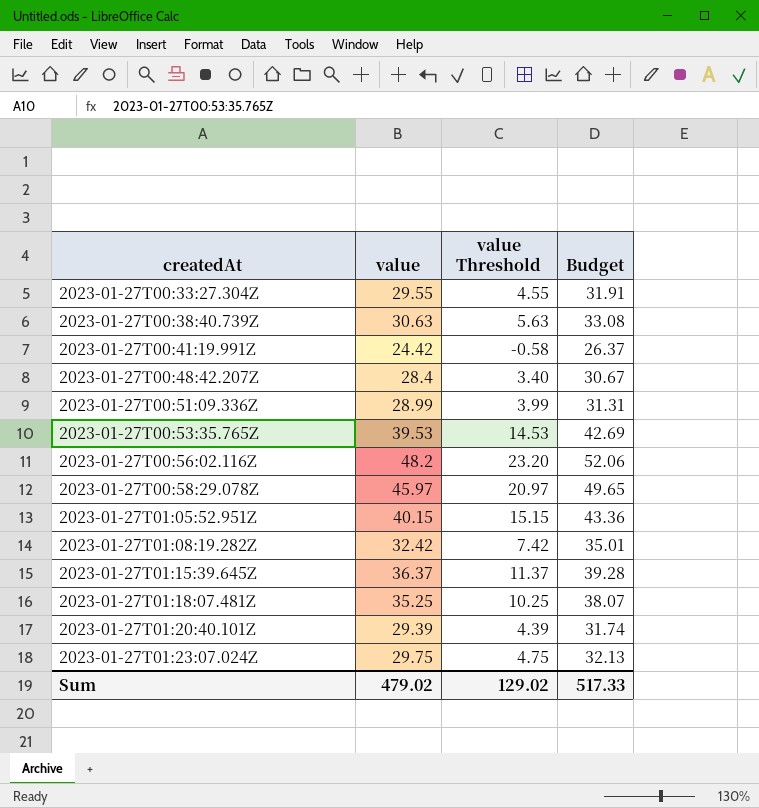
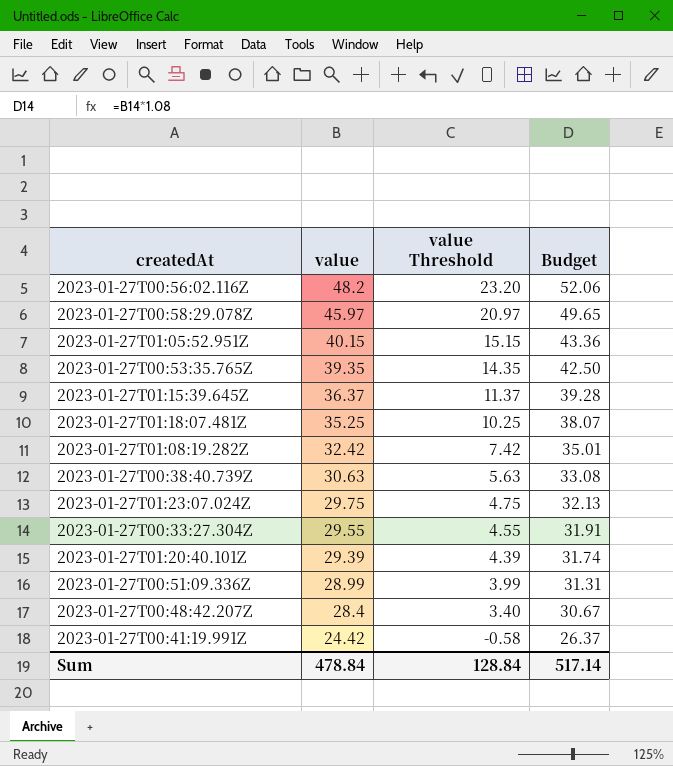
row order: createdAt ascending -> value descending
2023-01-27T00:53:35.765Z | value: 39.53 -> 39.35
2023-01-27T00:53:35.765Z | value Threshold: 14.53 -> 14.35
2023-01-27T00:53:35.765Z | Budget: 42.69 -> 42.50
Sum | value: 479.02 -> 478.84
Sum | value Threshold: 129.02 -> 128.84
Sum | Budget: 517.33 -> 517.14

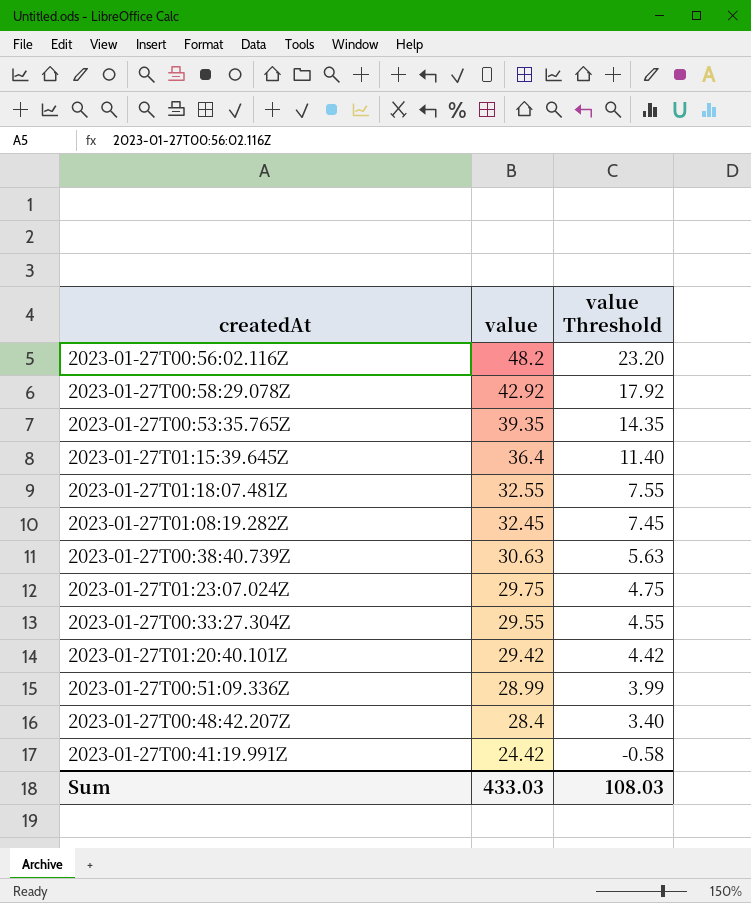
column Budget | formula: [value] * 1.08 -> none
row 2023-01-27T01:05:52.951Z: 40.15 | 15.15 | 43.36 -> none
2023-01-27T00:58:29.078Z | value: 45.97 -> 42.92
2023-01-27T00:58:29.078Z | value Threshold: 20.97 -> 17.92
2023-01-27T01:15:39.645Z | value: 36.37 -> 36.4
2023-01-27T01:15:39.645Z | value Threshold: 11.37 -> 11.40
2023-01-27T01:18:07.481Z | value: 35.25 -> 32.55
2023-01-27T01:18:07.481Z | value Threshold: 10.25 -> 7.55
2023-01-27T01:08:19.282Z | value: 32.42 -> 32.45
2023-01-27T01:08:19.282Z | value Threshold: 7.42 -> 7.45
2023-01-27T01:20:40.101Z | value: 29.39 -> 29.42
2023-01-27T01:20:40.101Z | value Threshold: 4.39 -> 4.42
Sum | value: 478.84 -> 433.03
Sum | value Threshold: 128.84 -> 108.03

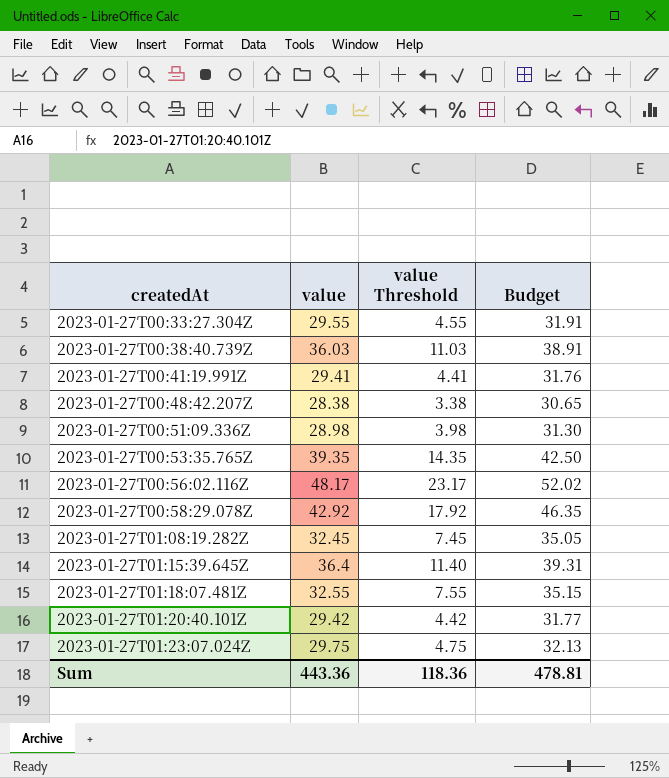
row order: value descending -> createdAt ascending
column Budget | formula: none -> [value] * 1.08
2023-01-27T00:38:40.739Z | value: 30.63 -> 36.03
2023-01-27T00:38:40.739Z | value Threshold: 5.63 -> 11.03
2023-01-27T00:41:19.991Z | value: 24.42 -> 29.41
2023-01-27T00:41:19.991Z | value Threshold: -0.58 -> 4.41
2023-01-27T00:48:42.207Z | value: 28.4 -> 28.38
2023-01-27T00:48:42.207Z | value Threshold: 3.40 -> 3.38
2023-01-27T00:51:09.336Z | value: 28.99 -> 28.98
2023-01-27T00:51:09.336Z | value Threshold: 3.99 -> 3.98
2023-01-27T00:56:02.116Z | value: 48.2 -> 48.17
2023-01-27T00:56:02.116Z | value Threshold: 23.20 -> 23.17
Sum | value: 433.03 -> 443.36
Sum | value Threshold: 108.03 -> 118.36

